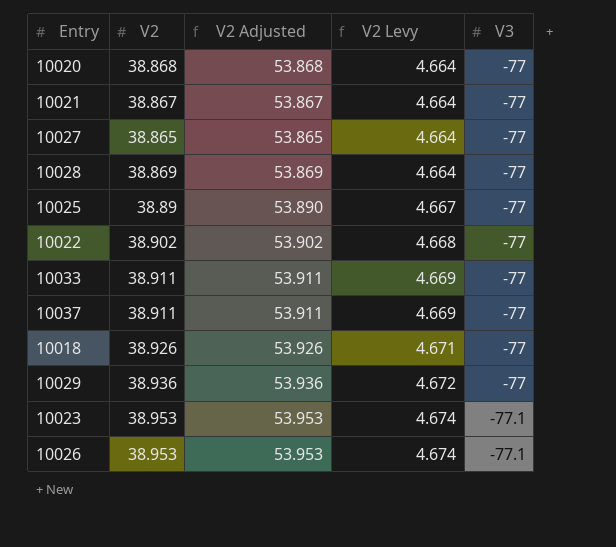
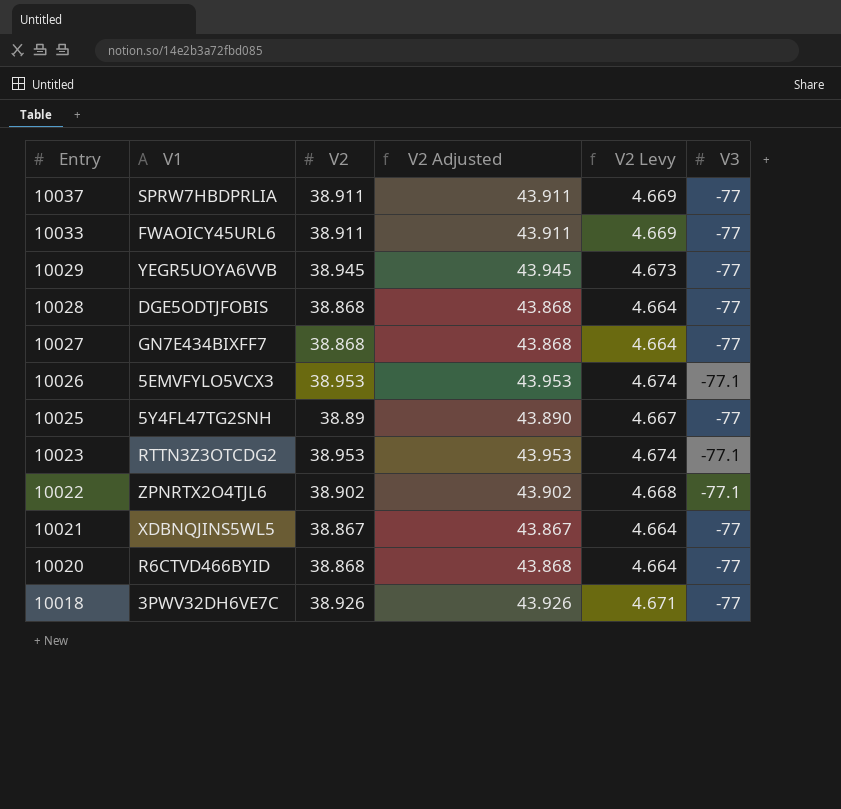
row order: V2 Levy ascending -> Entry descending
column V1 | position: none -> 2
column V2 Adjusted | formula: [V2] + 15 -> [V2] + 5
10029 | V2: 38.936 -> 38.945
10029 | V2 Levy: 4.672 -> 4.673
10028 | V2: 38.869 -> 38.868
10027 | V2: 38.865 -> 38.868
10022 | V3: -77 -> -77.1

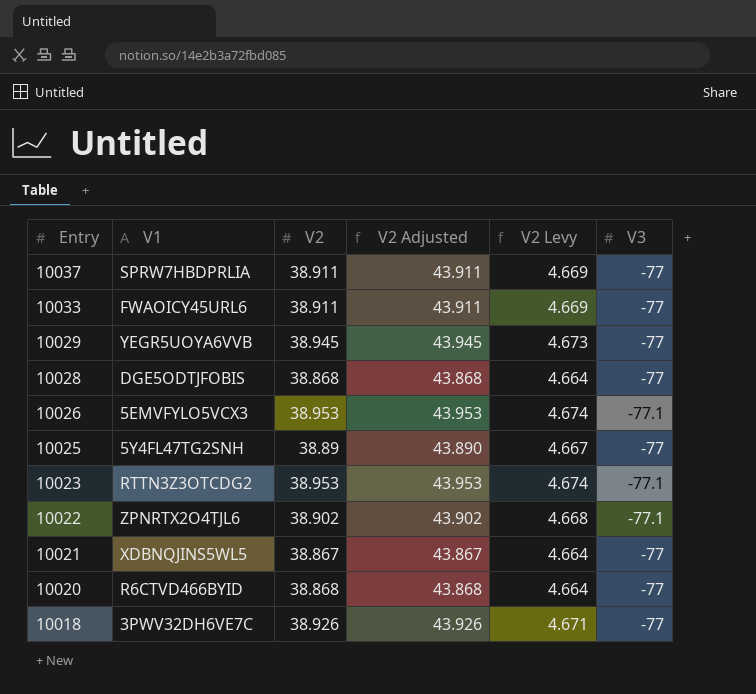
row 10027: GN7E434BIXFF7 | 38.868 | 43.868 | 4.664 | -77 -> none

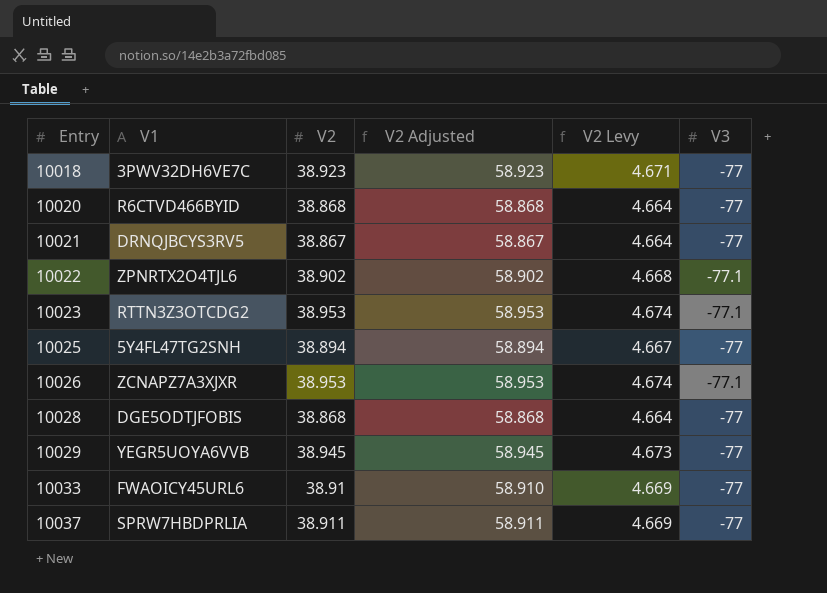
row order: Entry descending -> Entry ascending
column V2 Adjusted | formula: [V2] + 5 -> [V2] + 20
10018 | V2: 38.926 -> 38.923
10021 | V1: XDBNQJINS5WL5 -> DRNQJBCYS3RV5
10025 | V2: 38.89 -> 38.894
10026 | V1: 5EMVFYLO5VCX3 -> ZCNAPZ7A3XJXR
10033 | V2: 38.911 -> 38.91

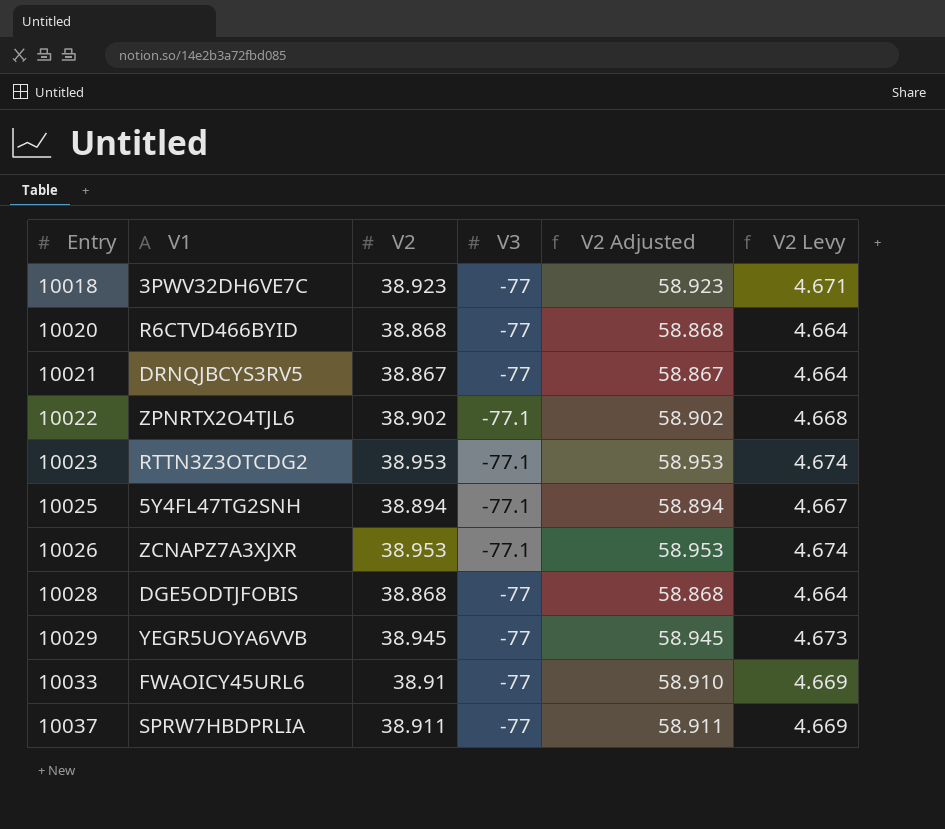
column V3 | position: 6 -> 4
10025 | V3: -77 -> -77.1

